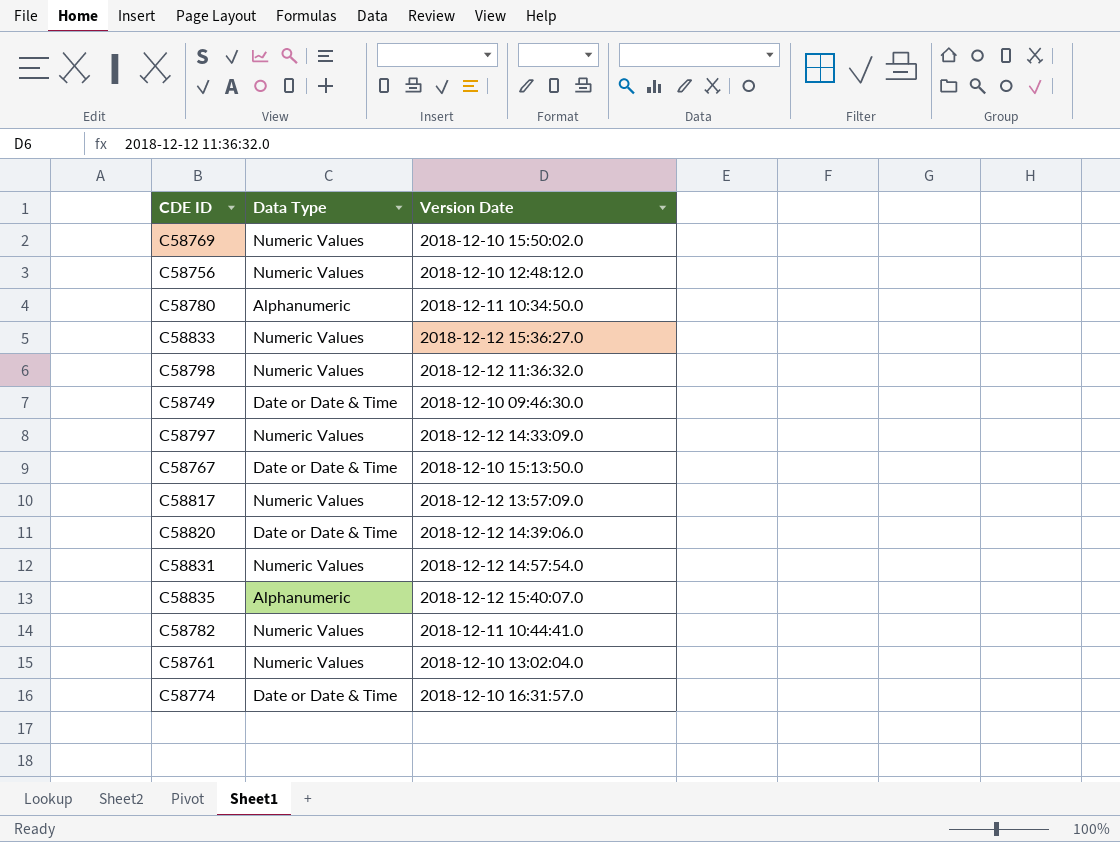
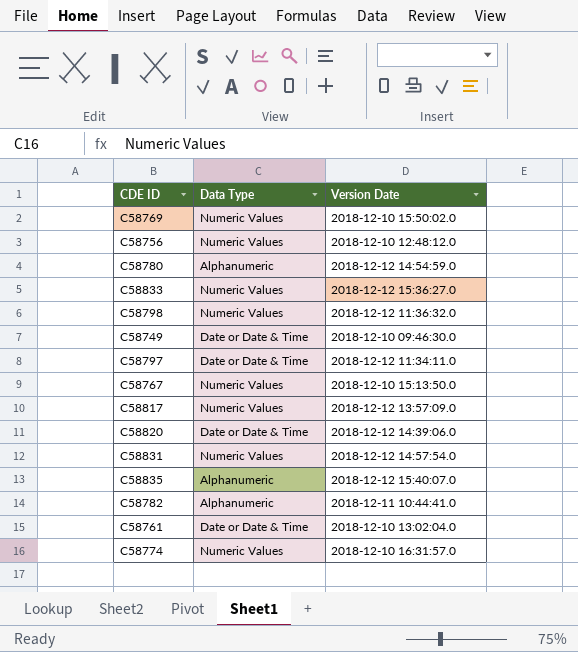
C58780 | Version Date: 2018-12-11 10:34:50.0 -> 2018-12-12 14:54:59.0
C58797 | Data Type: Numeric Values -> Date or Date & Time
C58797 | Version Date: 2018-12-12 14:33:09.0 -> 2018-12-12 11:34:11.0
C58767 | Data Type: Date or Date & Time -> Numeric Values
C58782 | Data Type: Numeric Values -> Alphanumeric
C58761 | Data Type: Numeric Values -> Date or Date & Time
C58774 | Data Type: Date or Date & Time -> Numeric Values

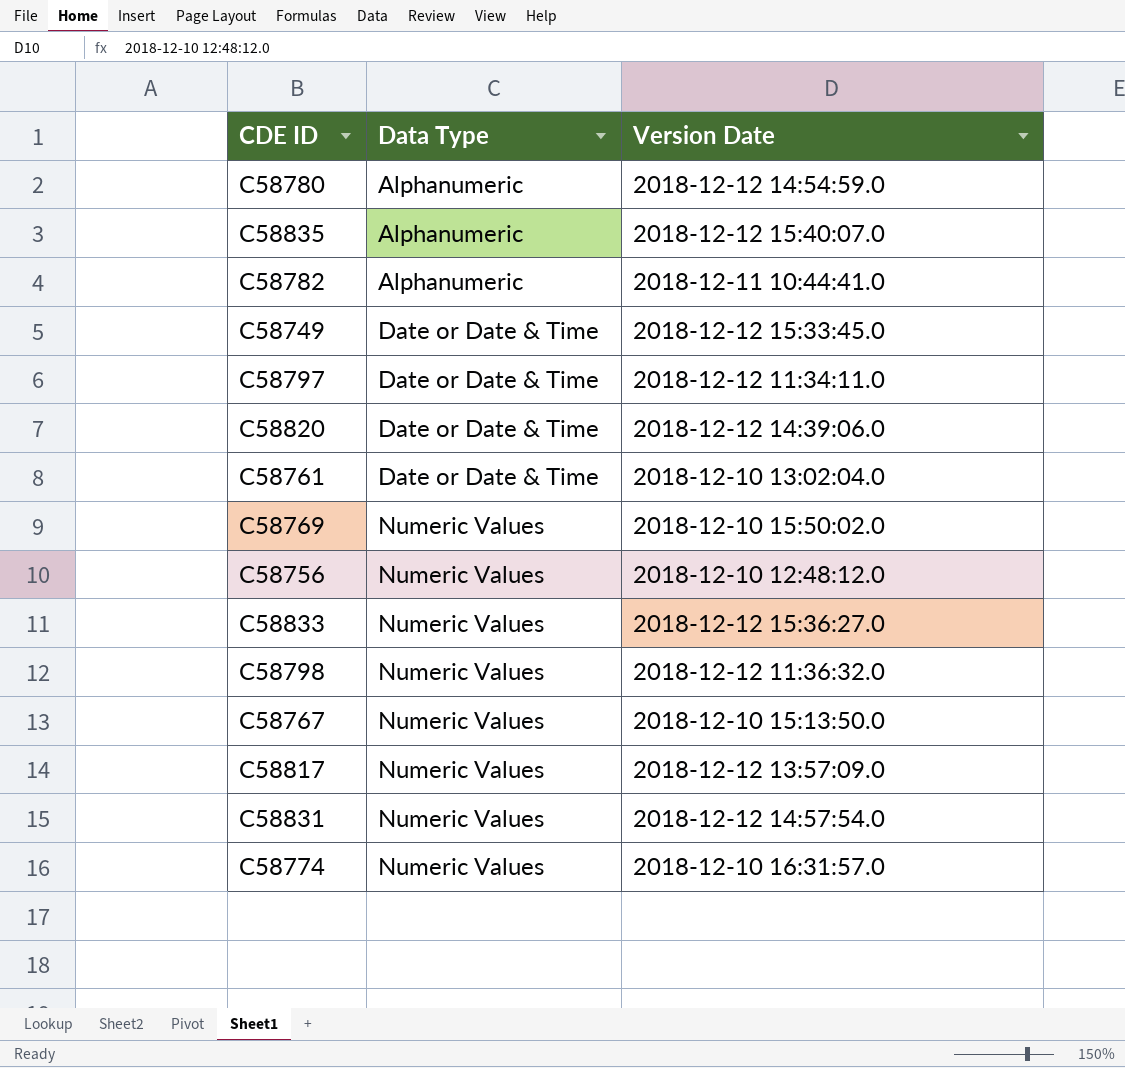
row order: none -> Data Type ascending
C58749 | Version Date: 2018-12-10 09:46:30.0 -> 2018-12-12 15:33:45.0

